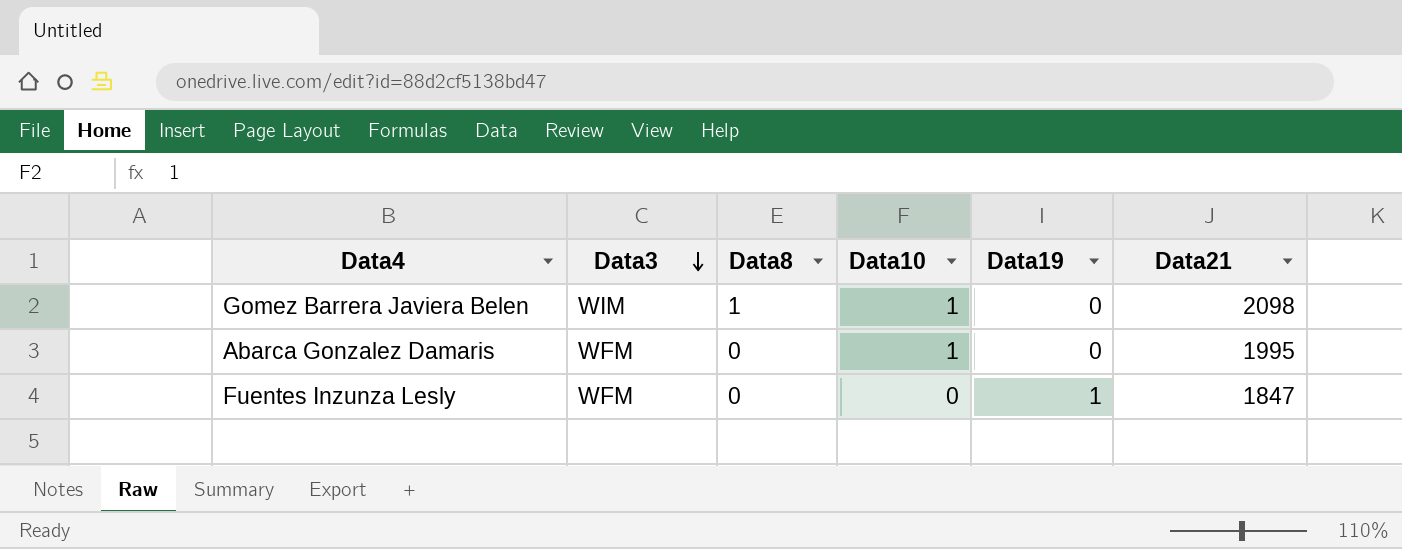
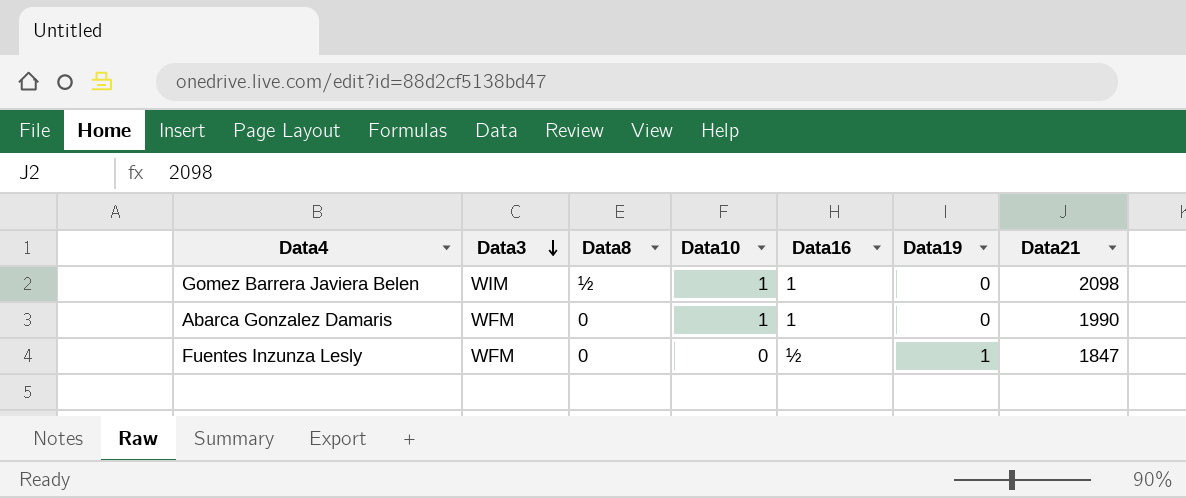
column Data16 | position: none -> 5
Gomez Barrera Javiera Belen | Data8: 1 -> ½
Abarca Gonzalez Damaris | Data21: 1995 -> 1990

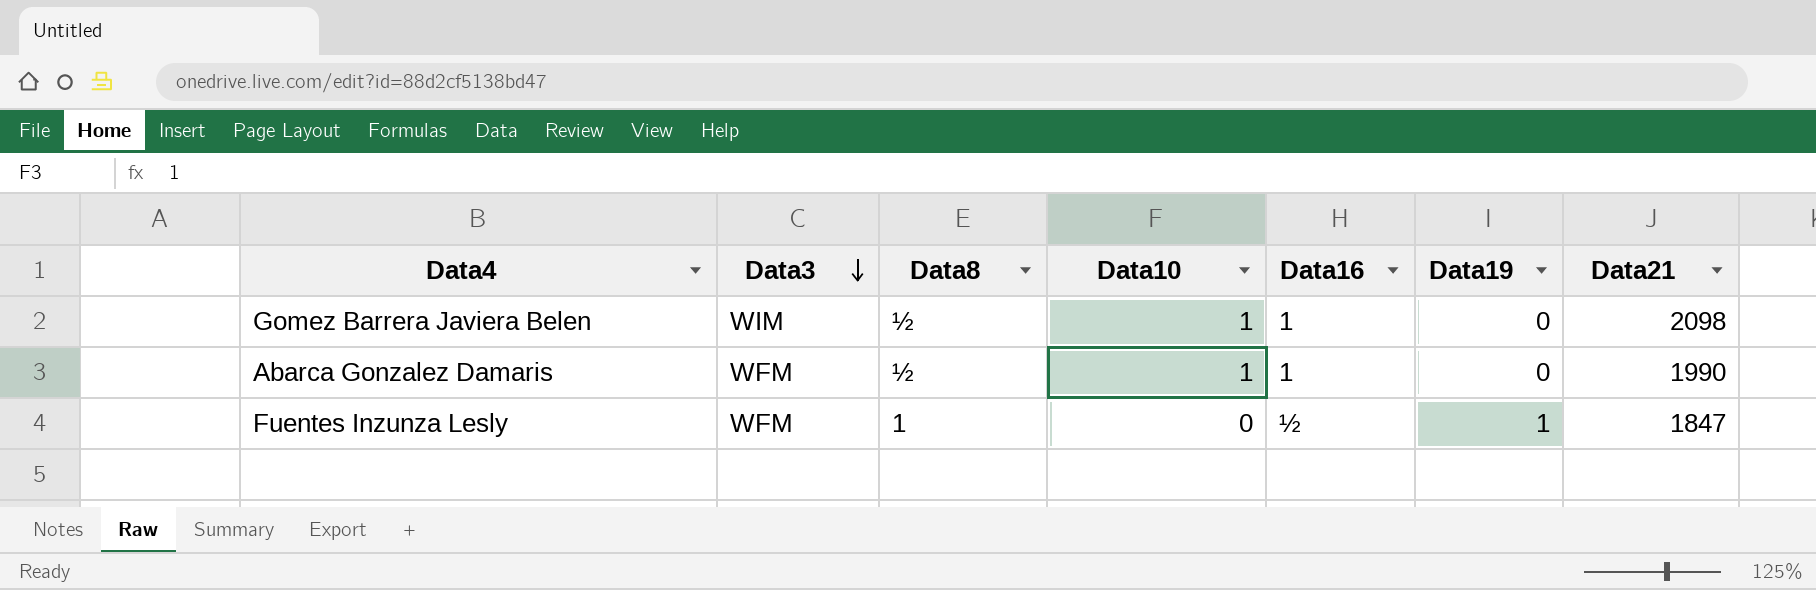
Abarca Gonzalez Damaris | Data8: 0 -> ½
Fuentes Inzunza Lesly | Data8: 0 -> 1

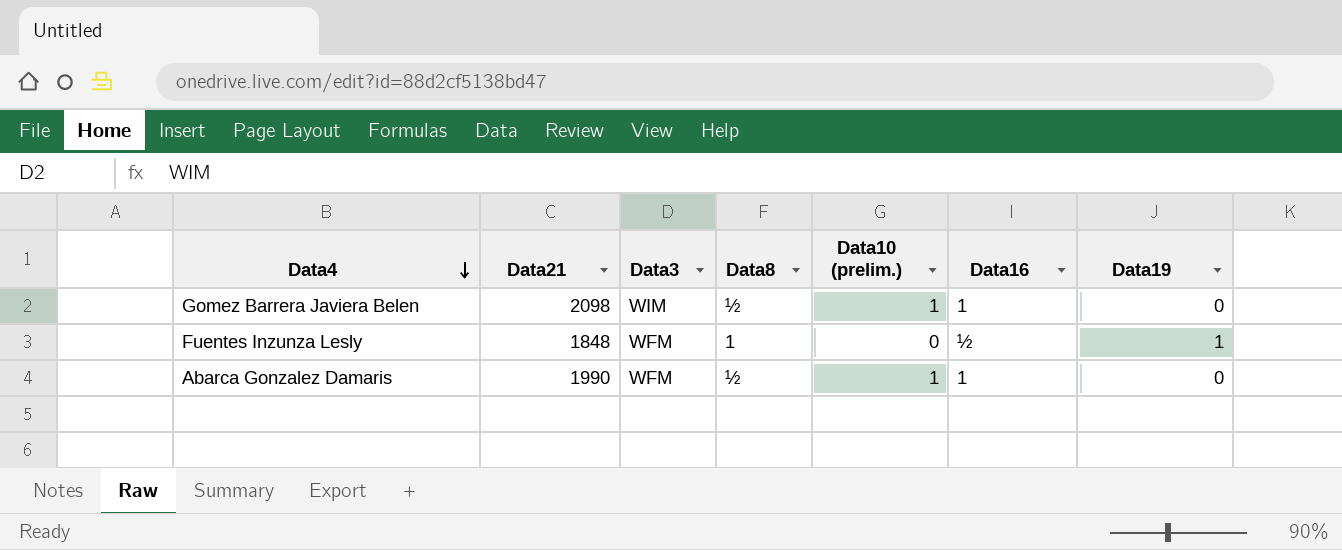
row order: Data3 descending -> Data4 descending
column Data21 | position: 7 -> 2
column name: Data10 -> Data10 (prelim.)
Fuentes Inzunza Lesly | Data21: 1847 -> 1848

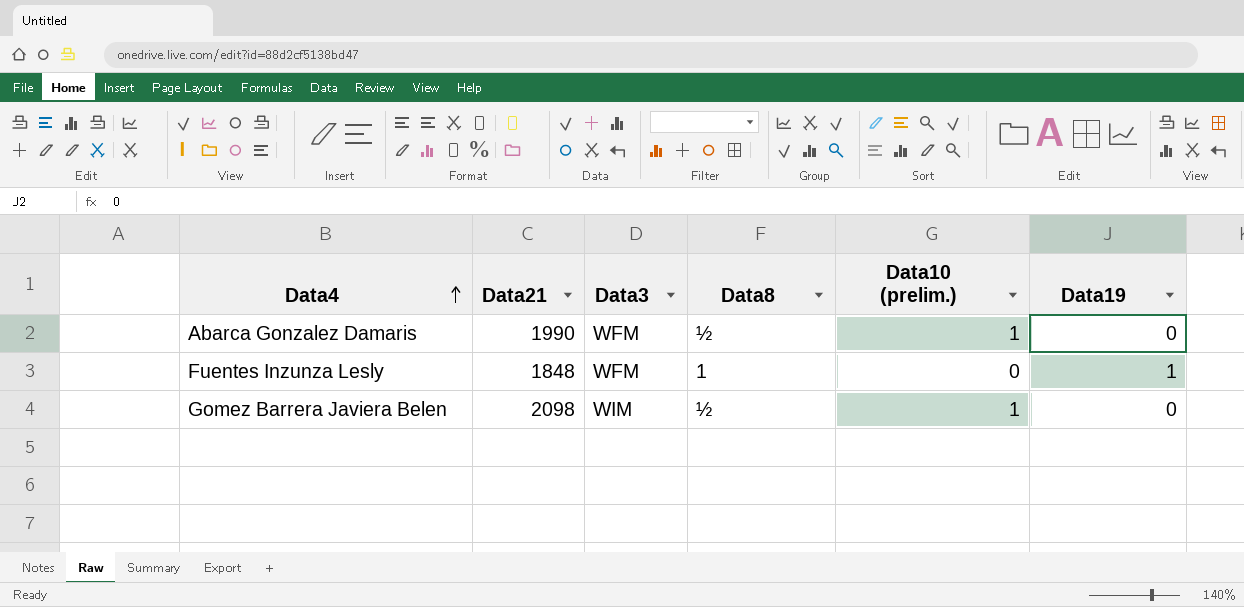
row order: Data4 descending -> Data4 ascending
column Data16 | position: 6 -> none

